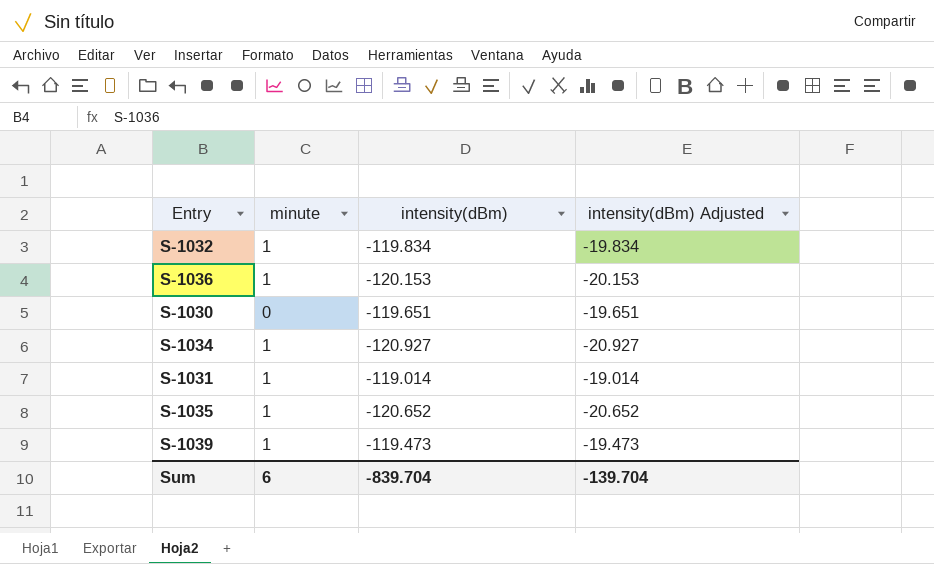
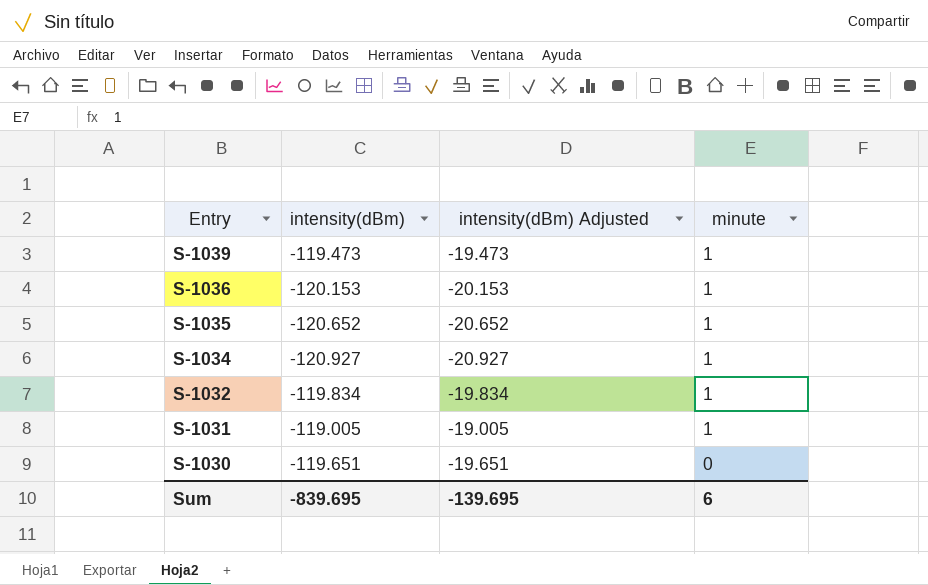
row order: none -> Entry descending
column minute | position: 2 -> 4
S-1031 | intensity(dBm): -119.014 -> -119.005
S-1031 | intensity(dBm) Adjusted: -19.014 -> -19.005
Sum | intensity(dBm): -839.704 -> -839.695
Sum | intensity(dBm) Adjusted: -139.704 -> -139.695

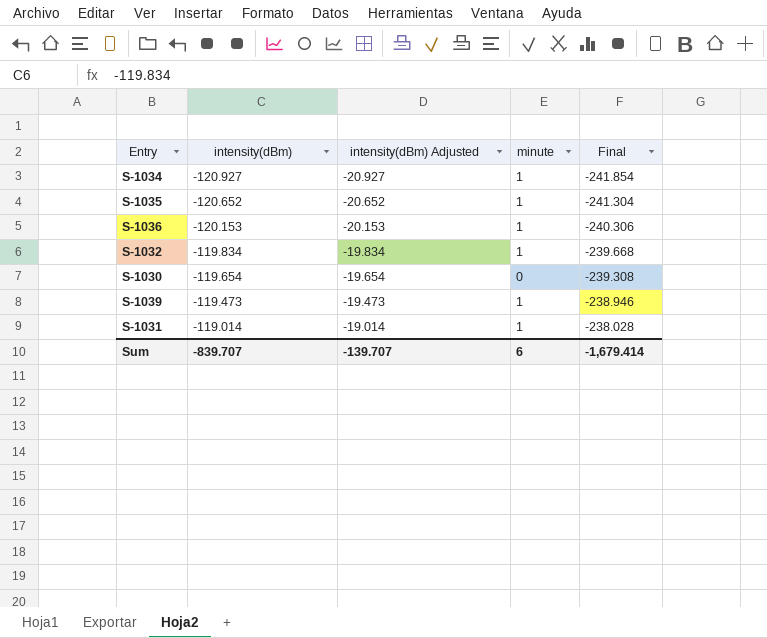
row order: Entry descending -> intensity(dBm) ascending
column Final | formula: none -> [intensity(dBm)] * 2
S-1030 | intensity(dBm): -119.651 -> -119.654
S-1030 | intensity(dBm) Adjusted: -19.651 -> -19.654
S-1031 | intensity(dBm): -119.005 -> -119.014
S-1031 | intensity(dBm) Adjusted: -19.005 -> -19.014
Sum | intensity(dBm): -839.695 -> -839.707
Sum | intensity(dBm) Adjusted: -139.695 -> -139.707

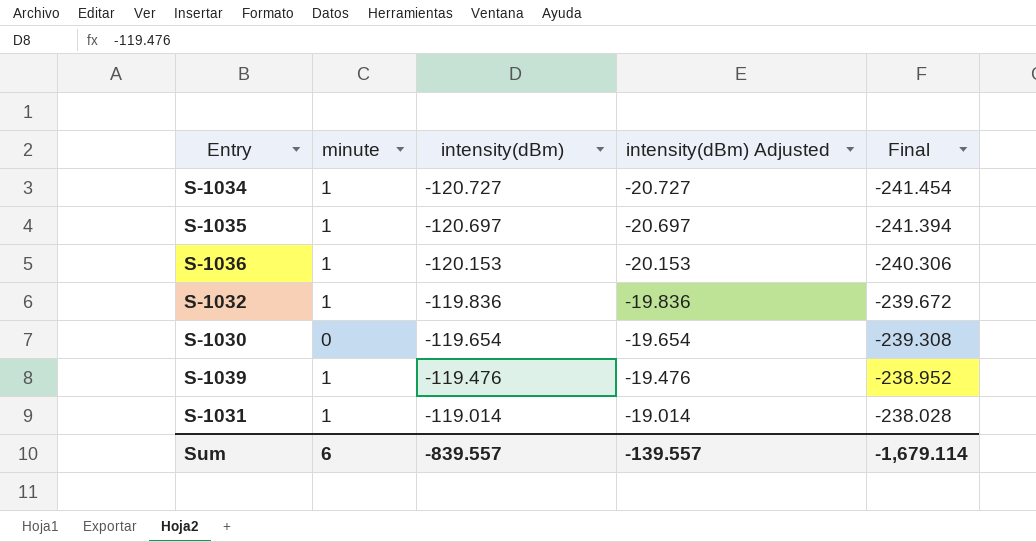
column minute | position: 4 -> 2
S-1034 | intensity(dBm): -120.927 -> -120.727
S-1034 | intensity(dBm) Adjusted: -20.927 -> -20.727
S-1034 | Final: -241.854 -> -241.454
S-1035 | intensity(dBm): -120.652 -> -120.697
S-1035 | intensity(dBm) Adjusted: -20.652 -> -20.697
S-1035 | Final: -241.304 -> -241.394
S-1032 | intensity(dBm): -119.834 -> -119.836
S-1032 | intensity(dBm) Adjusted: -19.834 -> -19.836
S-1032 | Final: -239.668 -> -239.672
S-1039 | intensity(dBm): -119.473 -> -119.476
S-1039 | intensity(dBm) Adjusted: -19.473 -> -19.476
S-1039 | Final: -238.946 -> -238.952
Sum | intensity(dBm): -839.707 -> -839.557
Sum | intensity(dBm) Adjusted: -139.707 -> -139.557
Sum | Final: -1,679.414 -> -1,679.114

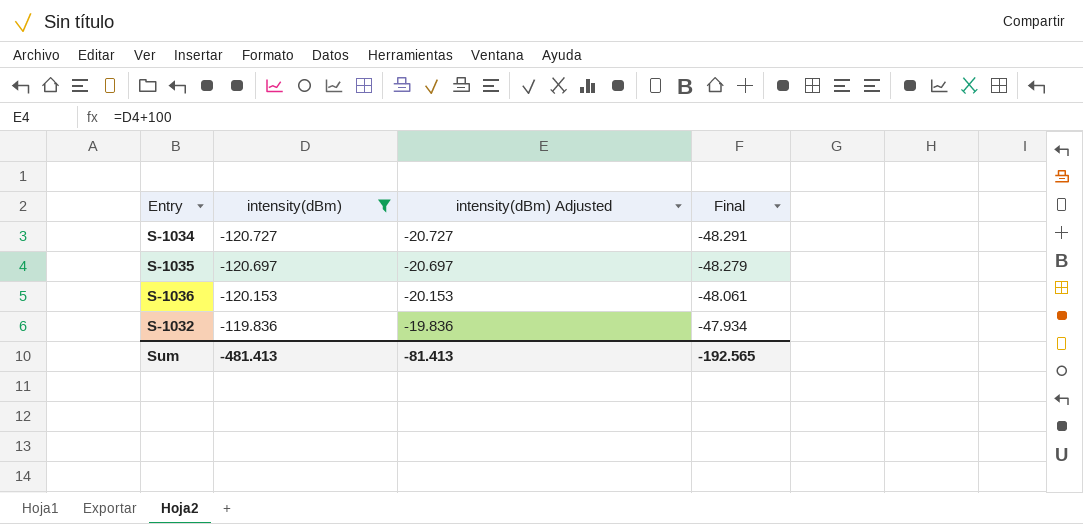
filter: none -> intensity(dBm) <= -119.836
column minute | position: 2 -> none
column Final | formula: [intensity(dBm)] * 2 -> [intensity(dBm)] * 0.4
Sum | intensity(dBm): -839.557 -> -481.413
Sum | intensity(dBm) Adjusted: -139.557 -> -81.413
Sum | Final: -1,679.114 -> -192.565

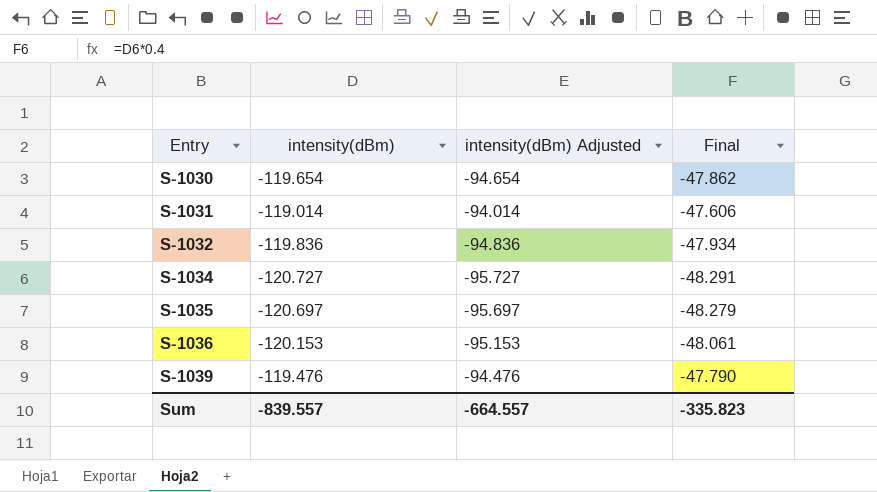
filter: intensity(dBm) <= -119.836 -> none
row order: intensity(dBm) ascending -> Entry ascending
column intensity(dBm) Adjusted | formula: [intensity(dBm)] + 100 -> [intensity(dBm)] + 25
Sum | intensity(dBm): -481.413 -> -839.557
Sum | intensity(dBm) Adjusted: -81.413 -> -664.557
Sum | Final: -192.565 -> -335.823

